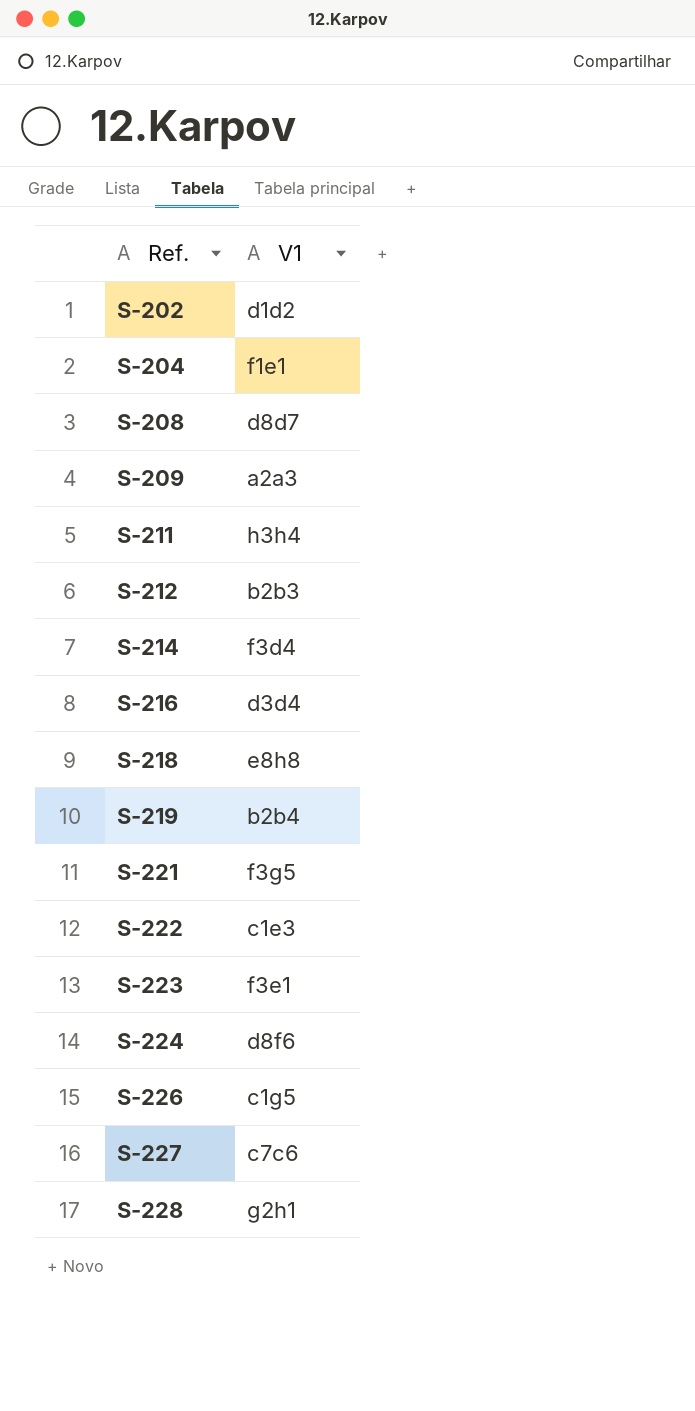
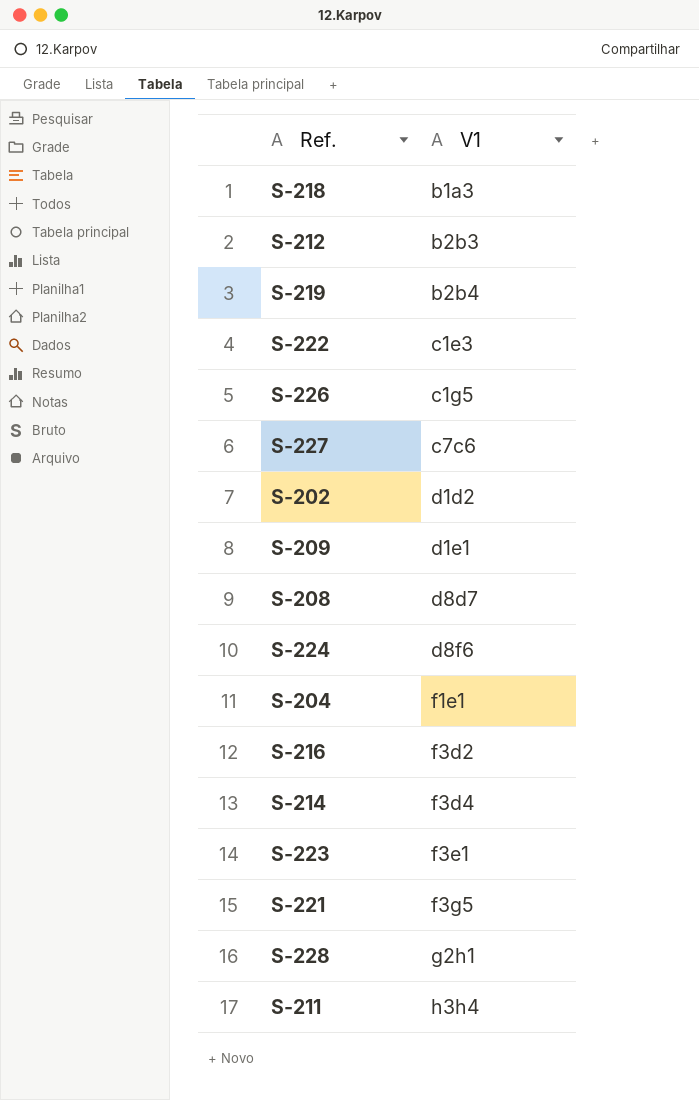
row order: Ref. ascending -> V1 ascending
S-218 | V1: e8h8 -> b1a3
S-209 | V1: a2a3 -> d1e1
S-216 | V1: d3d4 -> f3d2

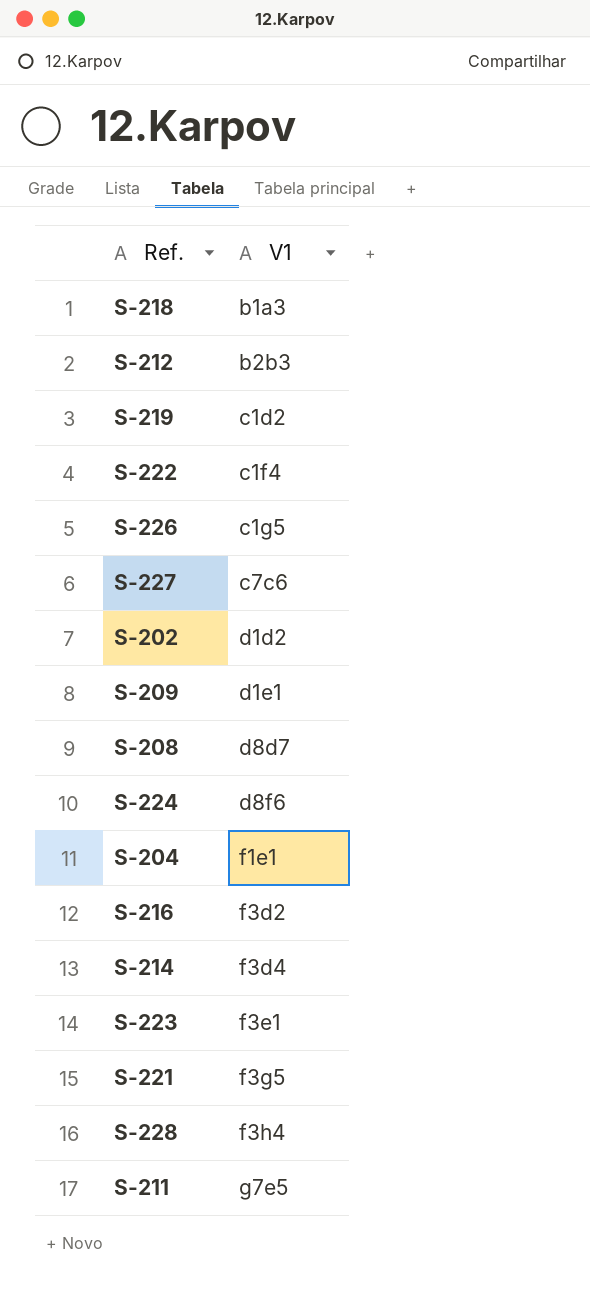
S-219 | V1: b2b4 -> c1d2
S-222 | V1: c1e3 -> c1f4
S-228 | V1: g2h1 -> f3h4
S-211 | V1: h3h4 -> g7e5

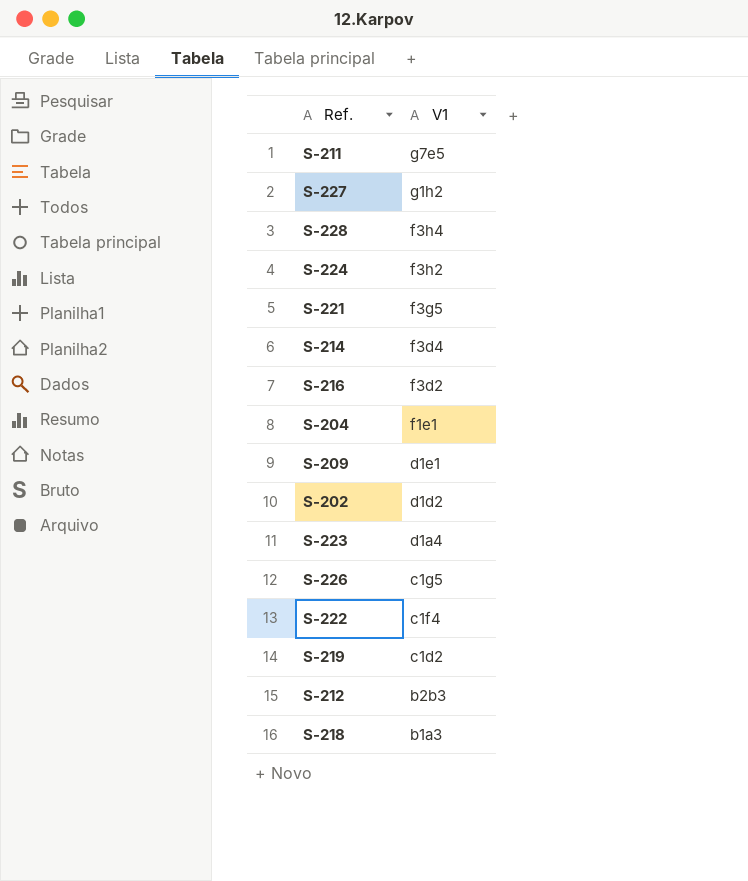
row order: V1 ascending -> V1 descending
row S-208: d8d7 -> none
S-227 | V1: c7c6 -> g1h2
S-224 | V1: d8f6 -> f3h2
S-223 | V1: f3e1 -> d1a4

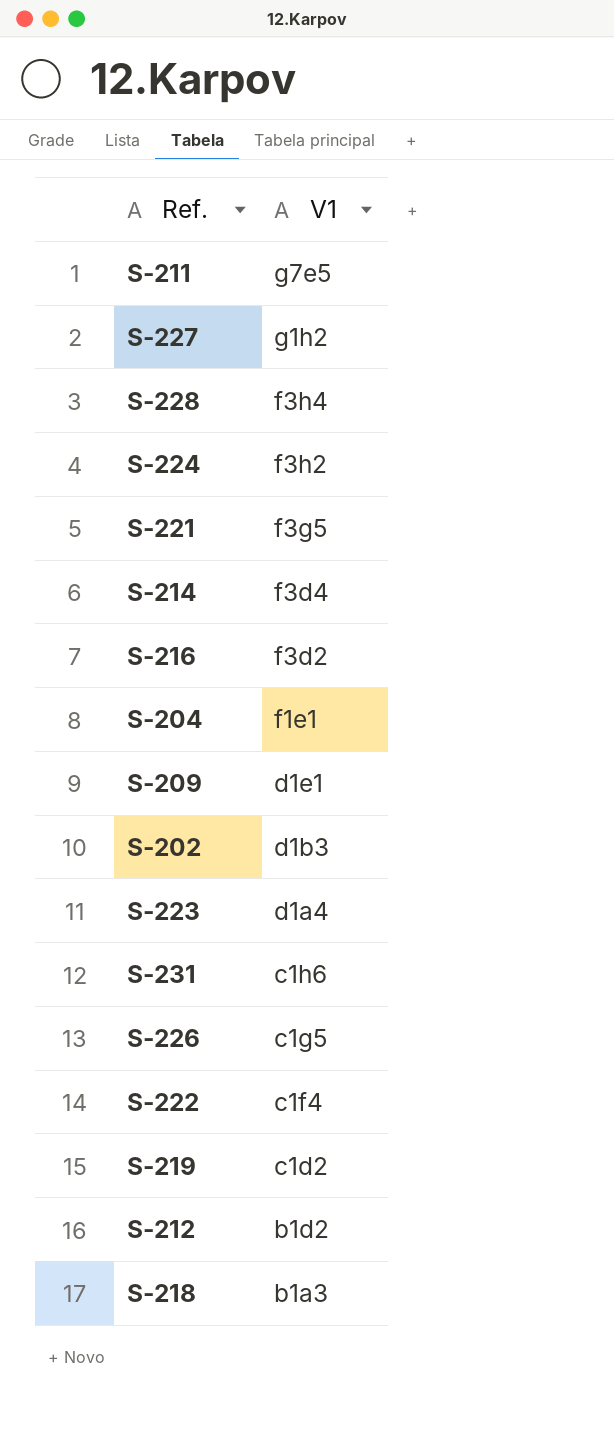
S-202 | V1: d1d2 -> d1b3
row S-231: none -> c1h6
S-212 | V1: b2b3 -> b1d2

